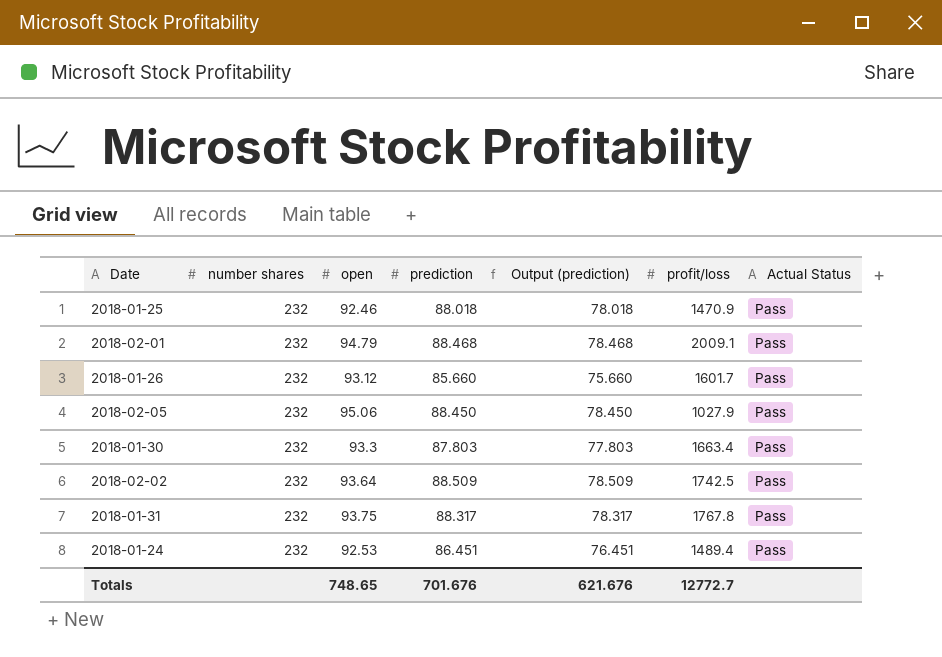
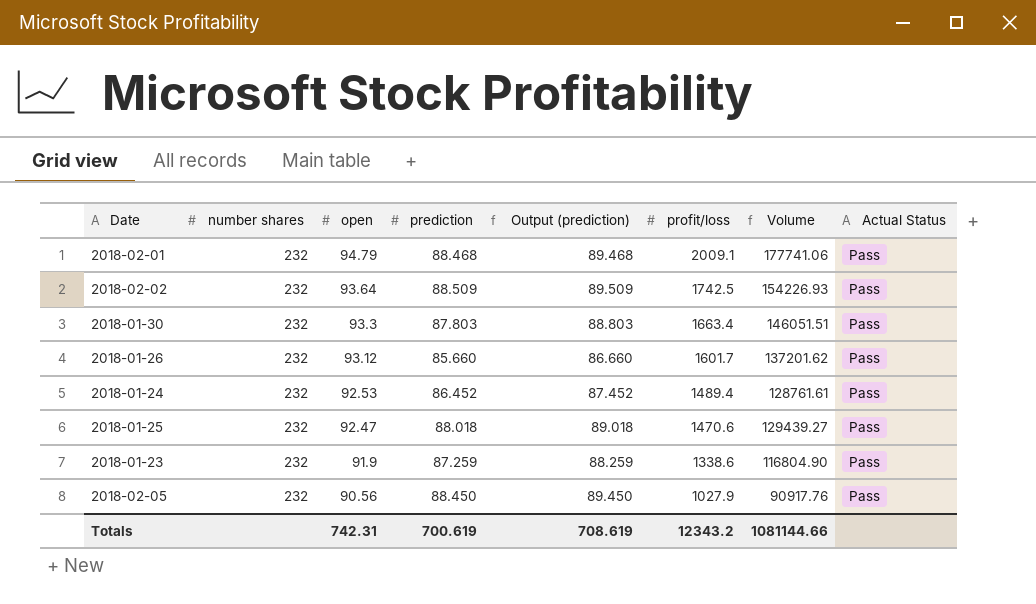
row order: none -> open descending
column Output (prediction) | formula: [prediction] - 10 -> [prediction] + 1
column Volume | formula: none -> [prediction] * [profit/loss]
row 2018-01-31: 232 | 93.75 | 88.317 | 78.317 | 1767.8 | Pass -> none
2018-01-24 | prediction: 86.451 -> 86.452
2018-01-25 | open: 92.46 -> 92.47
2018-01-25 | profit/loss: 1470.9 -> 1470.6
row 2018-01-23: none -> 232 | 91.9 | 87.259 | 88.259 | 1338.6 | 116804.90 | Pass
2018-02-05 | open: 95.06 -> 90.56
Totals | open: 748.65 -> 742.31
Totals | prediction: 701.676 -> 700.619
Totals | Output (prediction): 621.676 -> 708.619
Totals | profit/loss: 12772.7 -> 12343.2

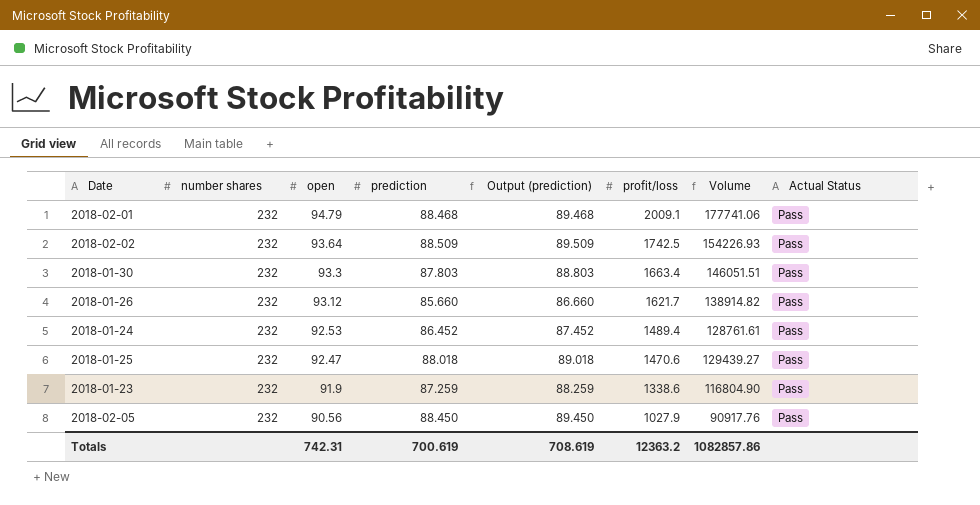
2018-01-26 | profit/loss: 1601.7 -> 1621.7
2018-01-26 | Volume: 137201.62 -> 138914.82
Totals | profit/loss: 12343.2 -> 12363.2
Totals | Volume: 1081144.66 -> 1082857.86

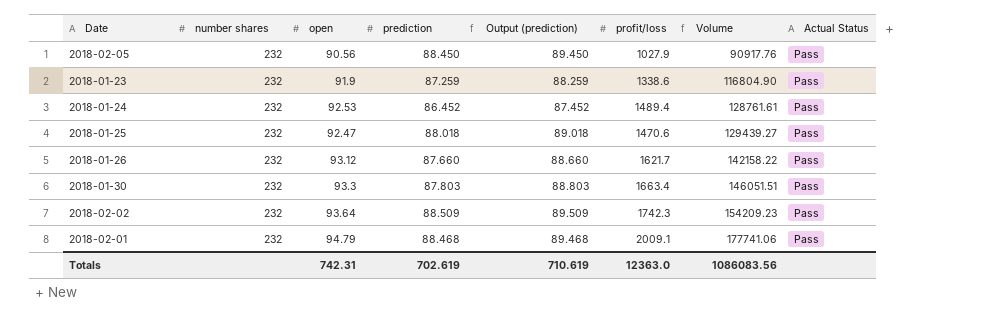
row order: open descending -> Volume ascending
2018-01-26 | prediction: 85.660 -> 87.660
2018-01-26 | Output (prediction): 86.660 -> 88.660
2018-01-26 | Volume: 138914.82 -> 142158.22
2018-02-02 | profit/loss: 1742.5 -> 1742.3
2018-02-02 | Volume: 154226.93 -> 154209.23
Totals | prediction: 700.619 -> 702.619
Totals | Output (prediction): 708.619 -> 710.619
Totals | profit/loss: 12363.2 -> 12363.0
Totals | Volume: 1082857.86 -> 1086083.56

